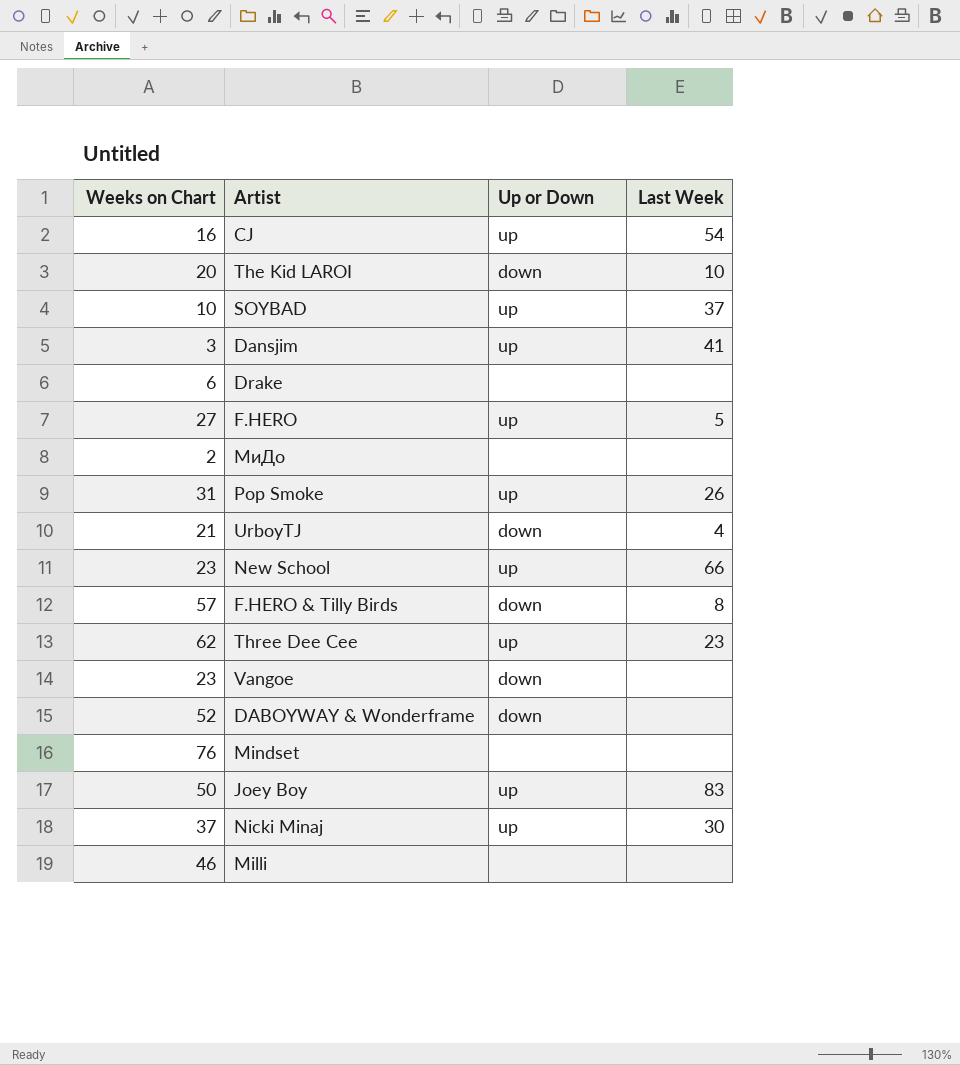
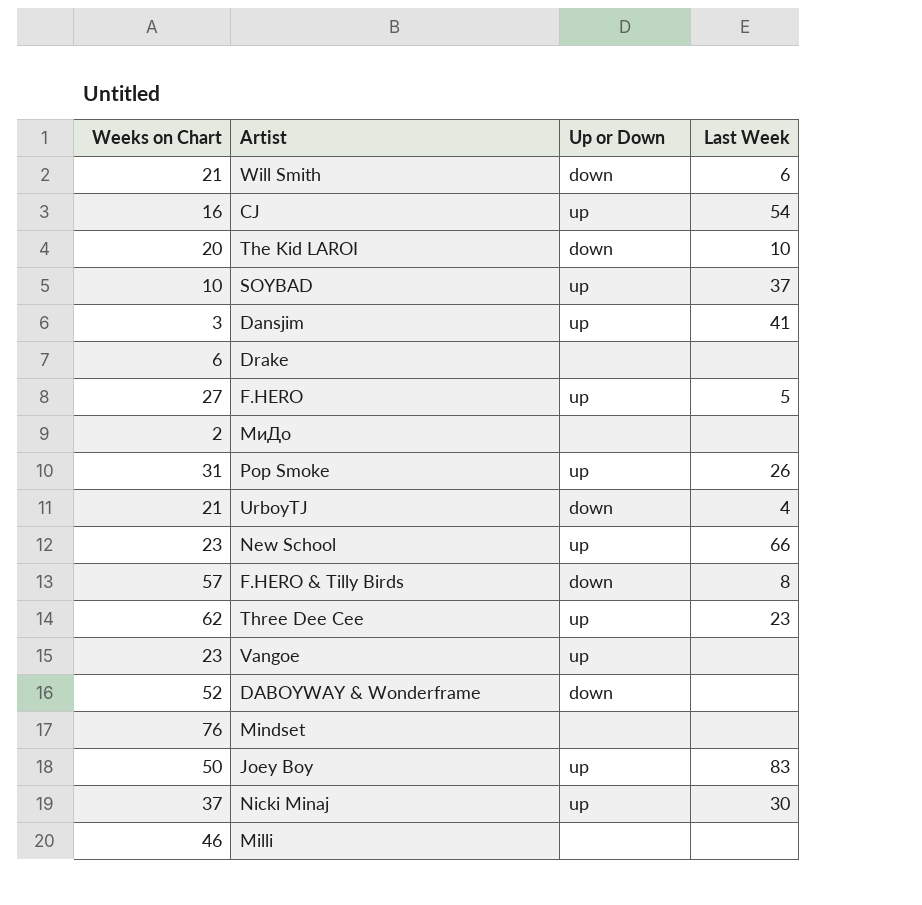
row Will Smith: none -> 21 | down | 6
Vangoe | Up or Down: down -> up

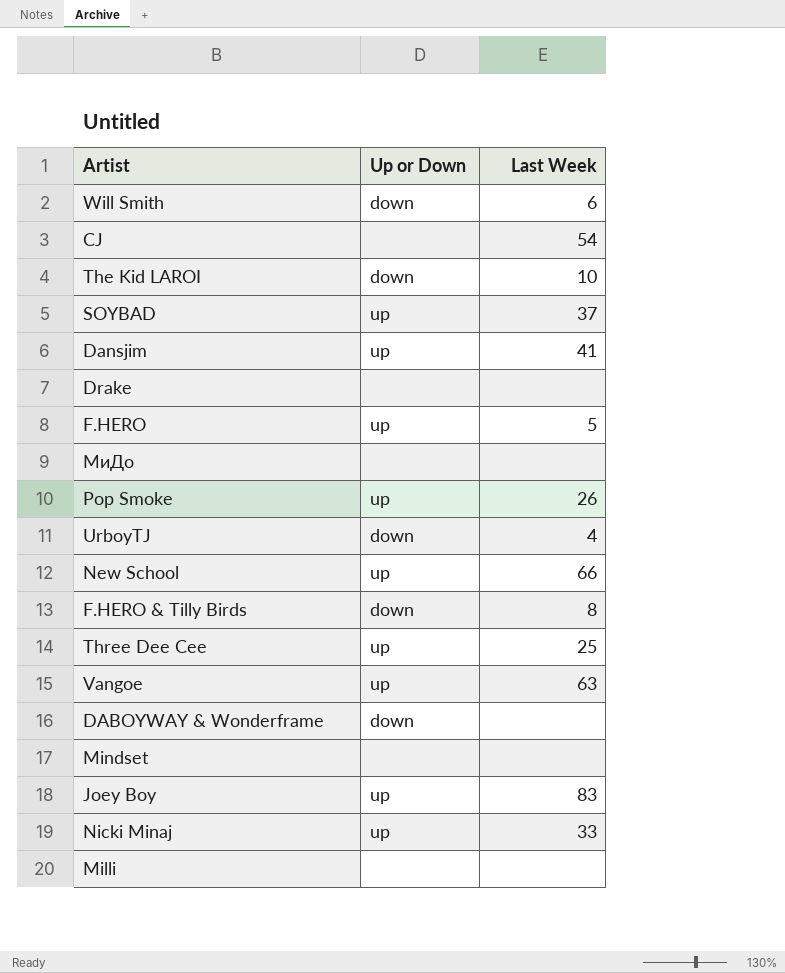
column Weeks on Chart | position: 1 -> none
CJ | Up or Down: up -> none
Three Dee Cee | Last Week: 23 -> 25
Vangoe | Last Week: none -> 63
Nicki Minaj | Last Week: 30 -> 33

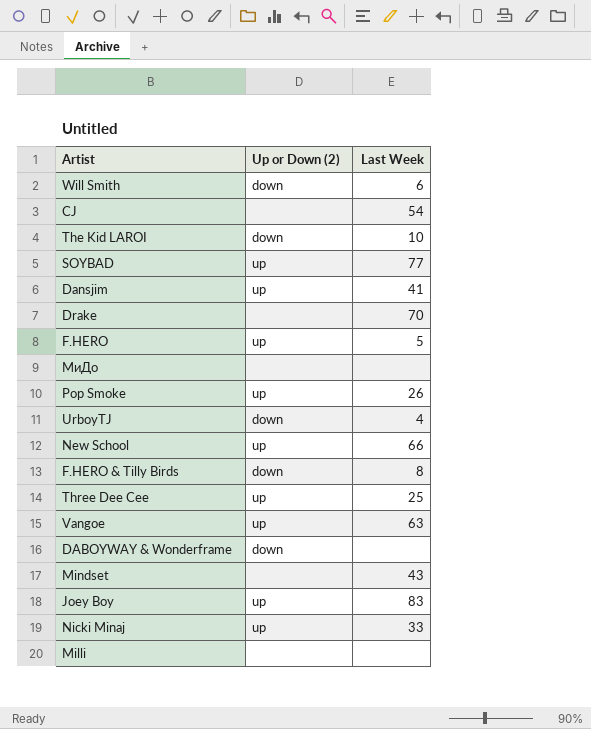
column name: Up or Down -> Up or Down (2)
SOYBAD | Last Week: 37 -> 77
Drake | Last Week: none -> 70
Mindset | Last Week: none -> 43

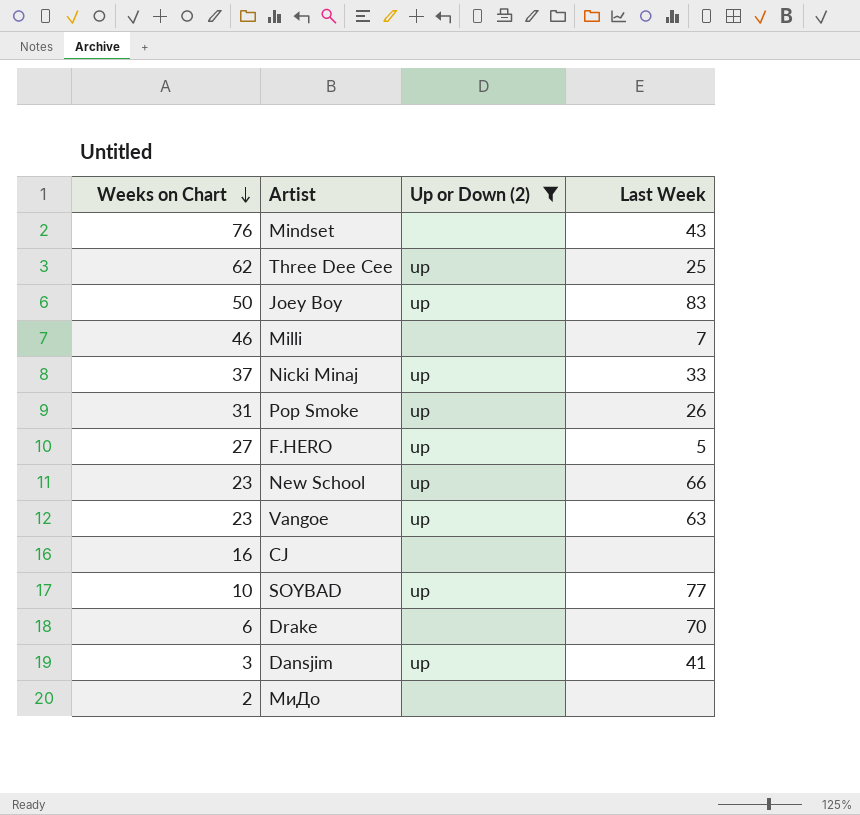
filter: none -> Up or Down (2) != down
row order: none -> Weeks on Chart descending
column Weeks on Chart | position: none -> 1
Milli | Last Week: none -> 7
CJ | Last Week: 54 -> none

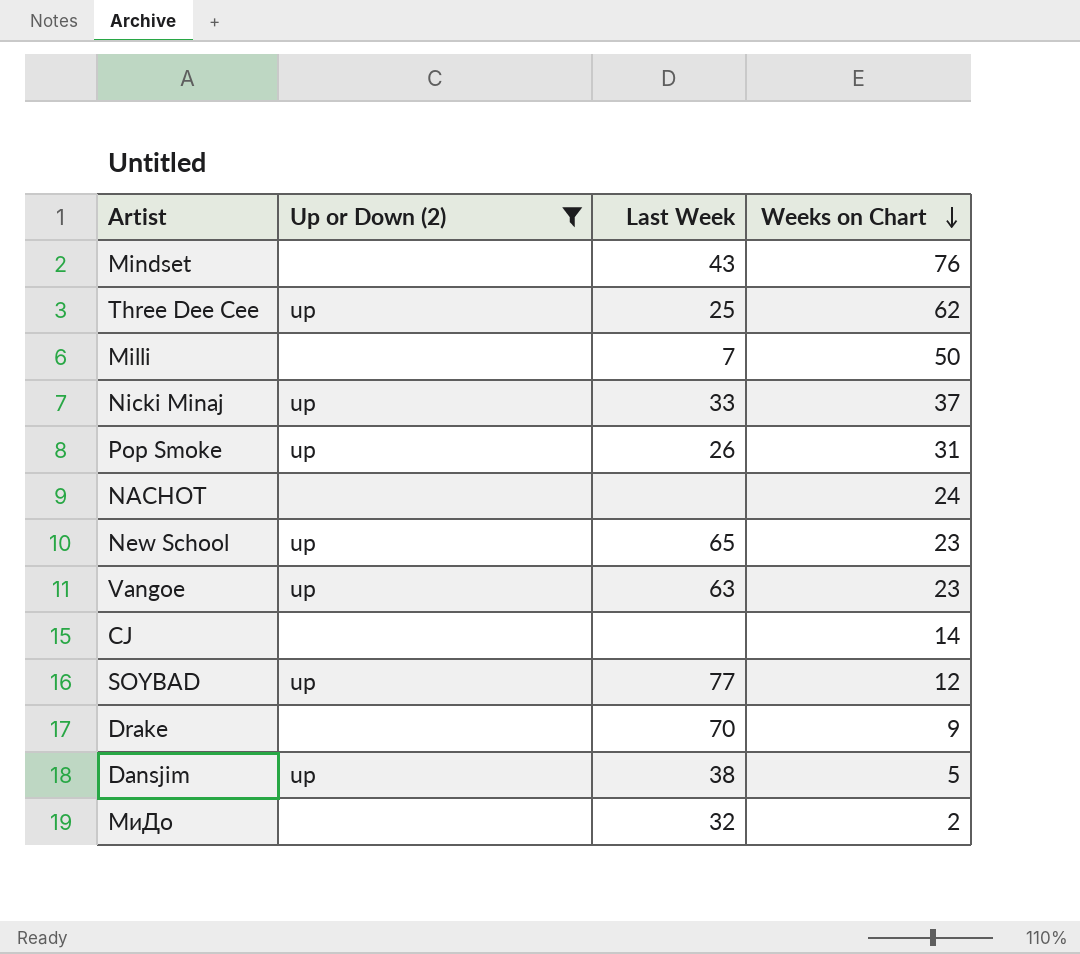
column Weeks on Chart | position: 1 -> 4
row Joey Boy: 50 | up | 83 -> none
row F.HERO: 27 | up | 5 -> none
Milli | Weeks on Chart: 46 -> 50
row NACHOT: none -> none | none | 24
New School | Last Week: 66 -> 65
CJ | Weeks on Chart: 16 -> 14
SOYBAD | Weeks on Chart: 10 -> 12
Drake | Weeks on Chart: 6 -> 9
Dansjim | Last Week: 41 -> 38
Dansjim | Weeks on Chart: 3 -> 5
МиДо | Last Week: none -> 32

